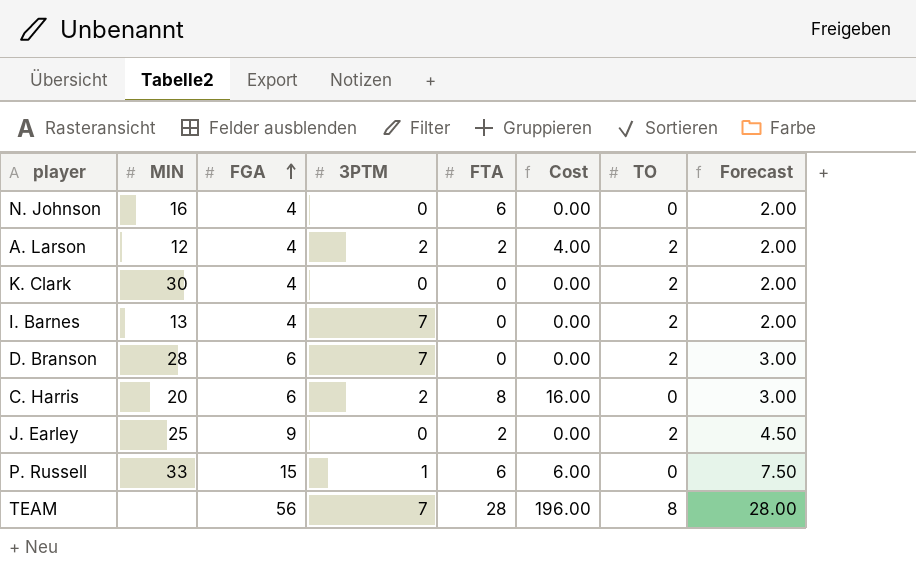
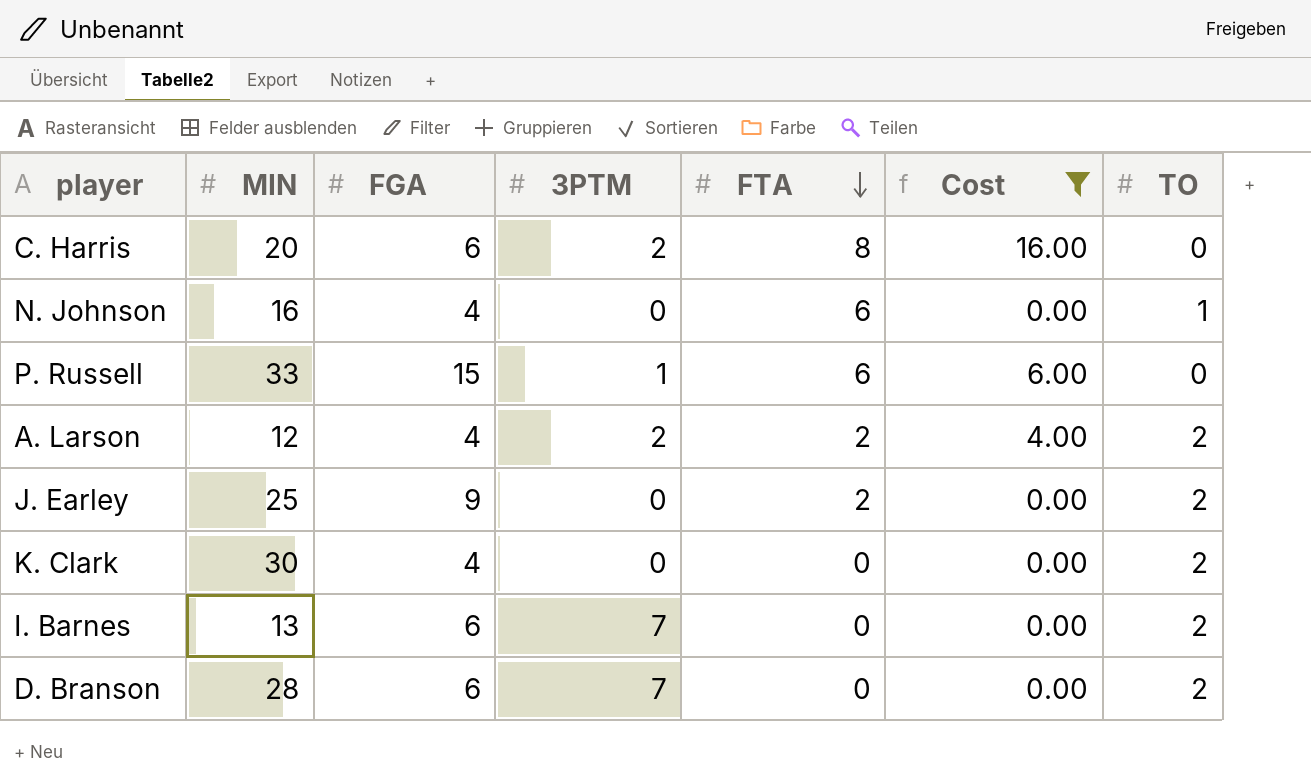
filter: none -> Cost != 196.00
row order: FGA ascending -> FTA descending
column Forecast | formula: [FGA] * 0.5 -> none
N. Johnson | TO: 0 -> 1
I. Barnes | FGA: 4 -> 6

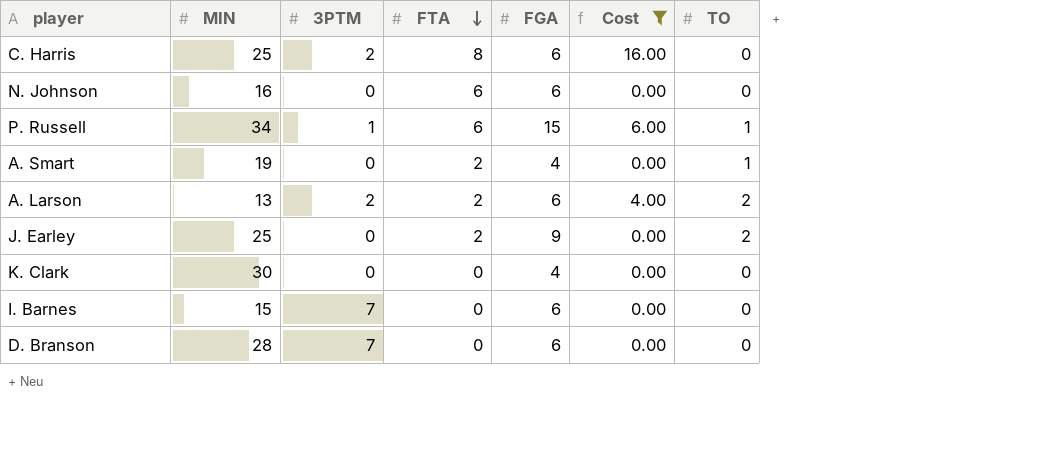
column FGA | position: 3 -> 5
C. Harris | MIN: 20 -> 25
N. Johnson | FGA: 4 -> 6
N. Johnson | TO: 1 -> 0
P. Russell | MIN: 33 -> 34
P. Russell | TO: 0 -> 1
row A. Smart: none -> 19 | 0 | 2 | 4 | 0.00 | 1
A. Larson | MIN: 12 -> 13
A. Larson | FGA: 4 -> 6
K. Clark | TO: 2 -> 0
I. Barnes | MIN: 13 -> 15
I. Barnes | TO: 2 -> 0
D. Branson | TO: 2 -> 0

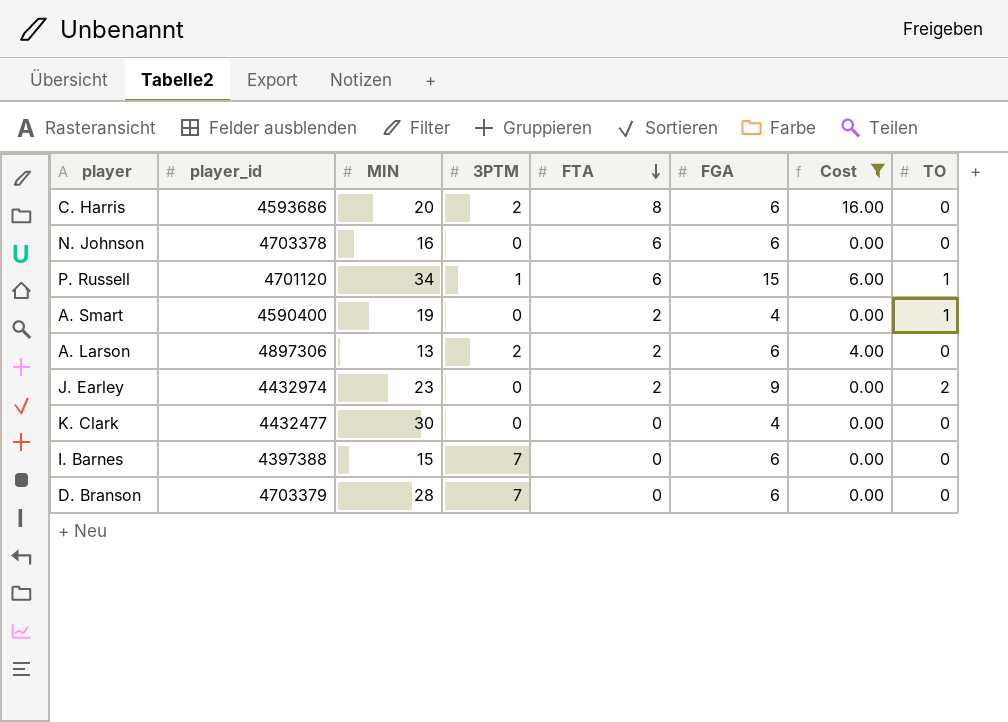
column player_id | position: none -> 2
C. Harris | MIN: 25 -> 20
A. Larson | TO: 2 -> 0
J. Earley | MIN: 25 -> 23

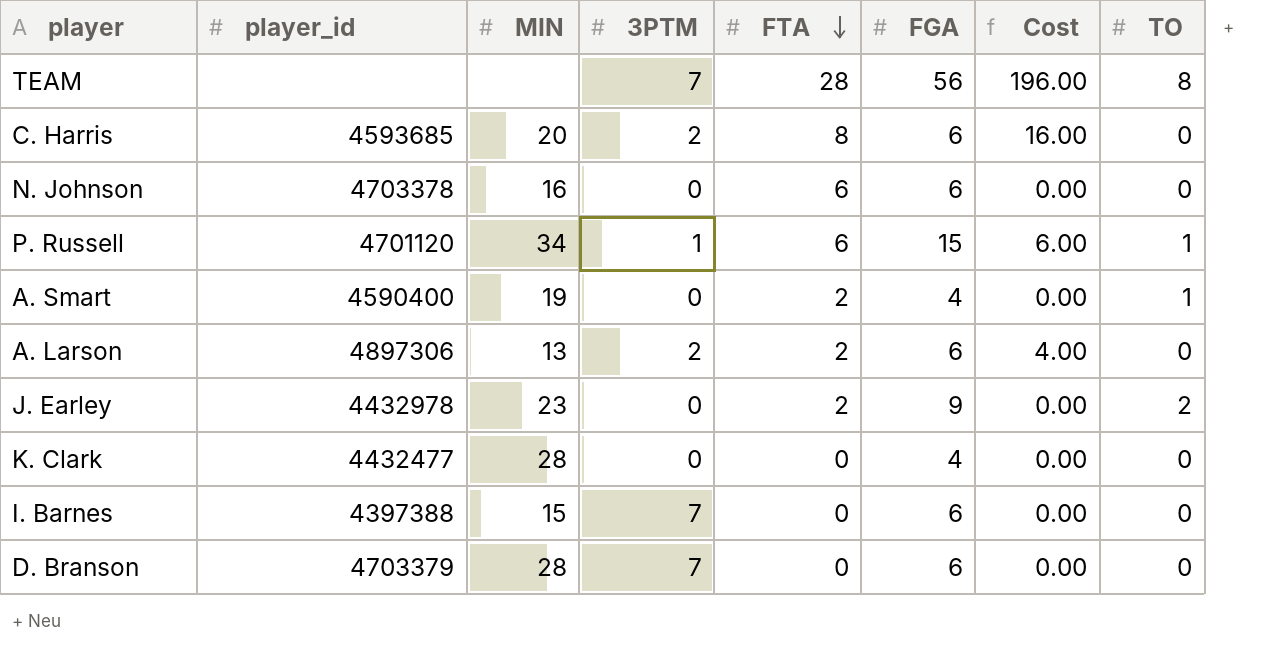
filter: Cost != 196.00 -> none
C. Harris | player_id: 4593686 -> 4593685
J. Earley | player_id: 4432974 -> 4432978
K. Clark | MIN: 30 -> 28

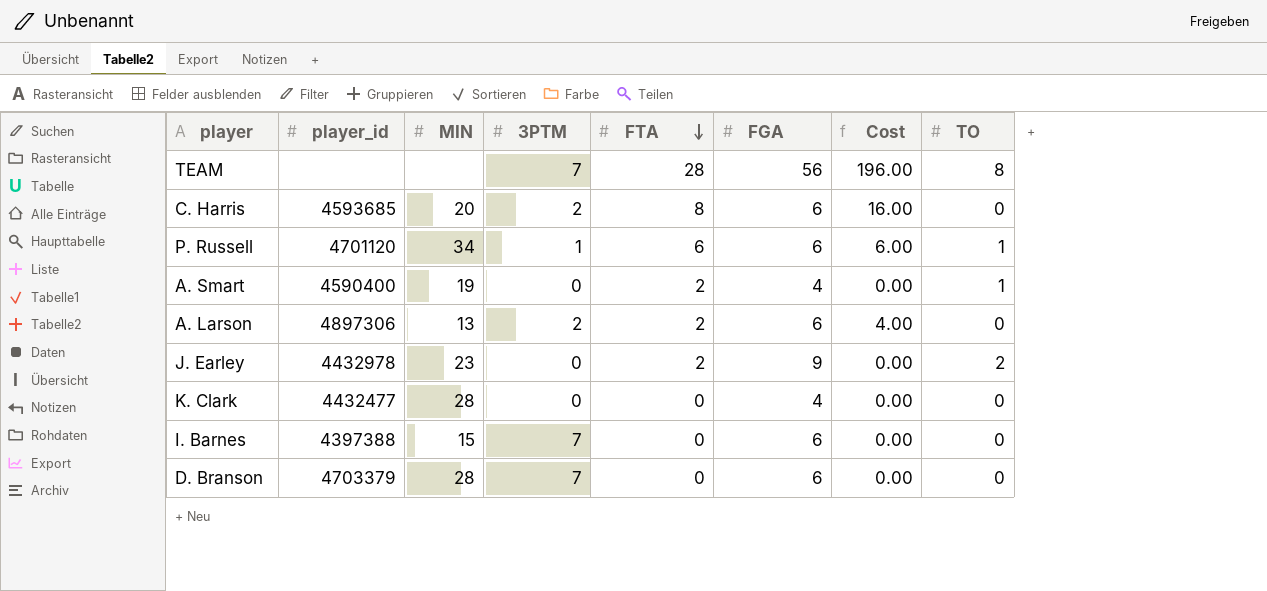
row N. Johnson: 4703378 | 16 | 0 | 6 | 6 | 0.00 | 0 -> none
P. Russell | FGA: 15 -> 6

